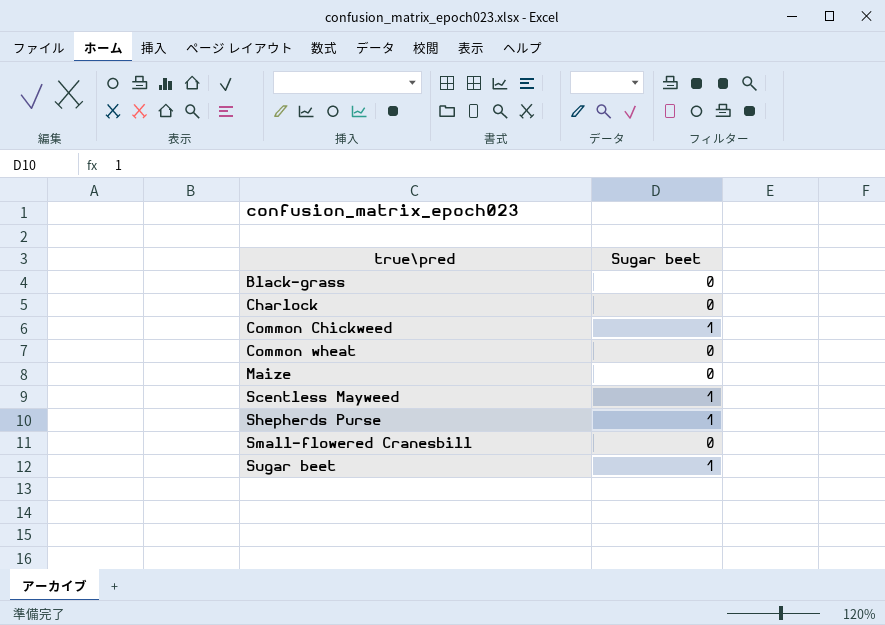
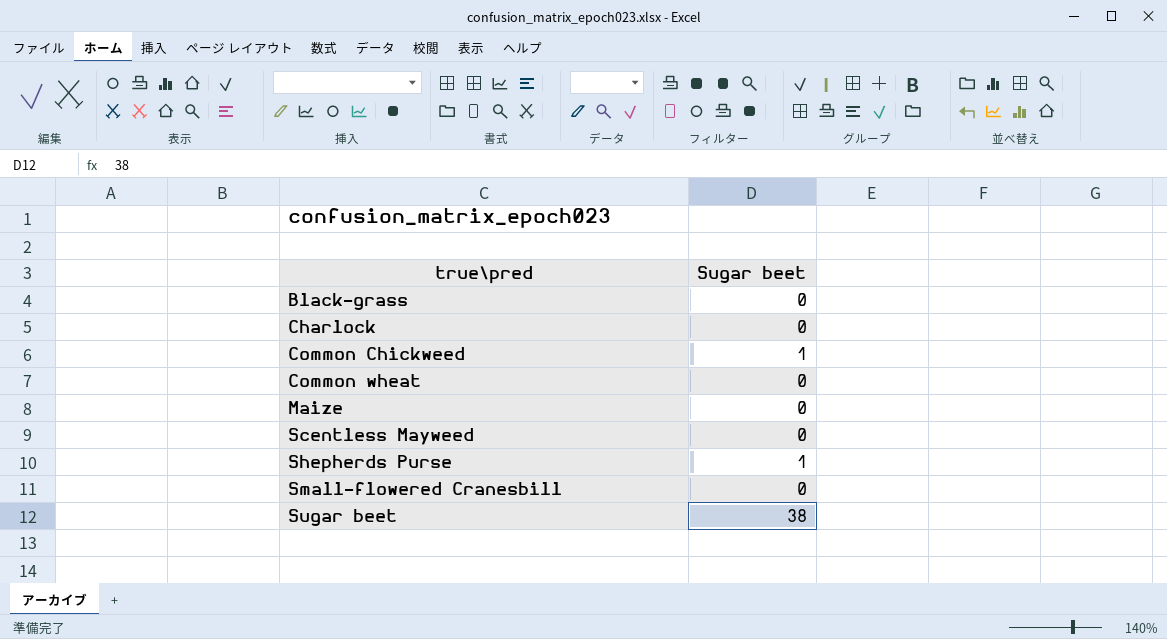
Scentless Mayweed | Sugar beet: 1 -> 0
Sugar beet | Sugar beet: 1 -> 38

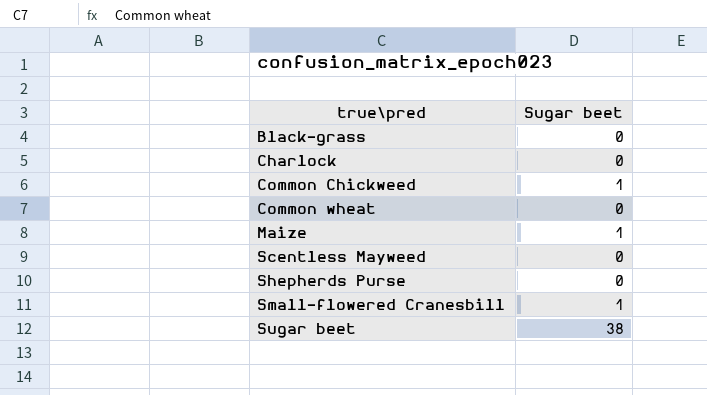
Maize | Sugar beet: 0 -> 1
Shepherds Purse | Sugar beet: 1 -> 0
Small-flowered Cranesbill | Sugar beet: 0 -> 1

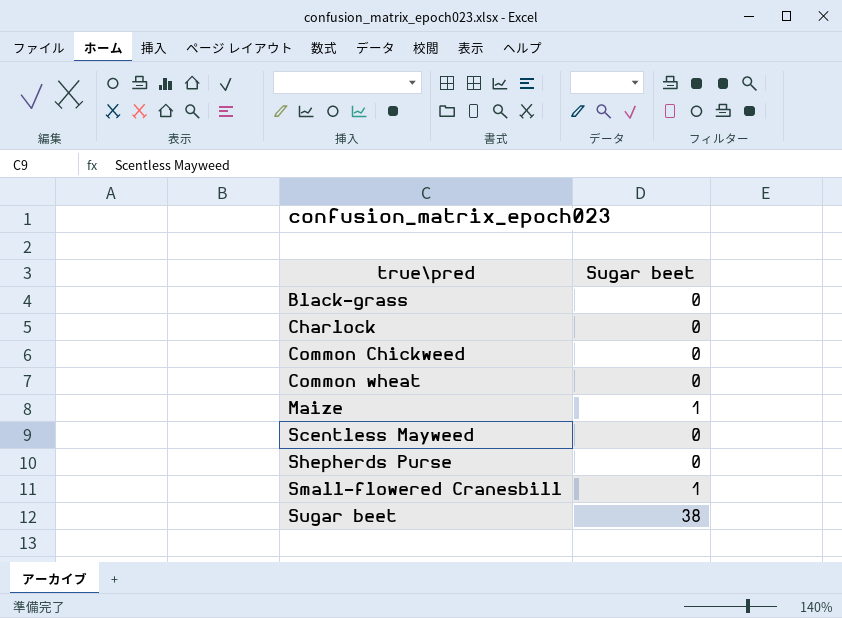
Common Chickweed | Sugar beet: 1 -> 0

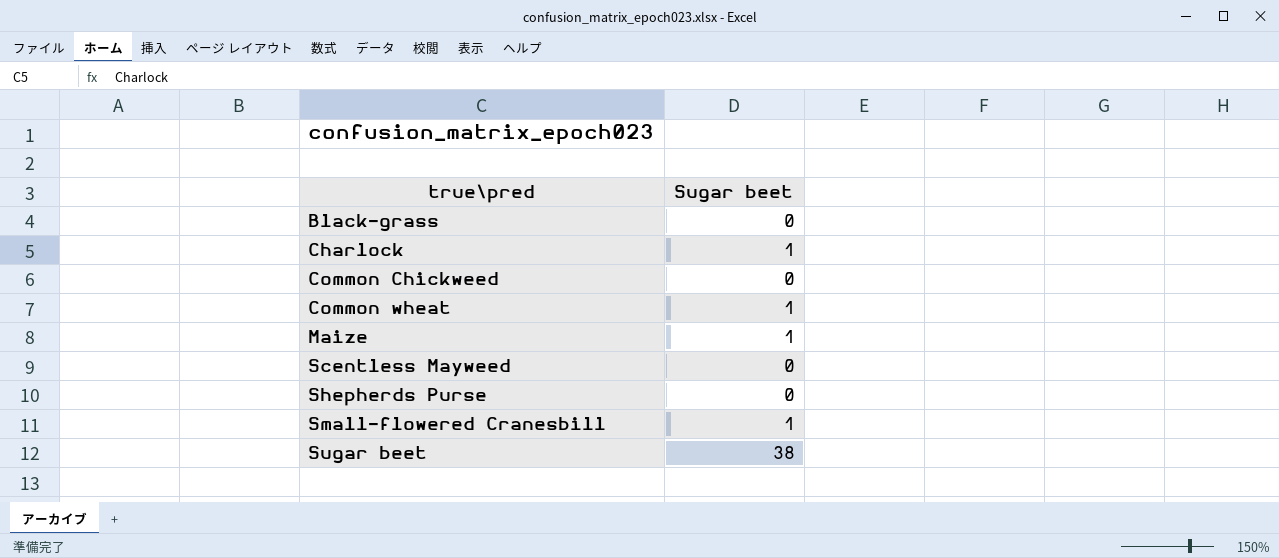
Charlock | Sugar beet: 0 -> 1
Common wheat | Sugar beet: 0 -> 1

